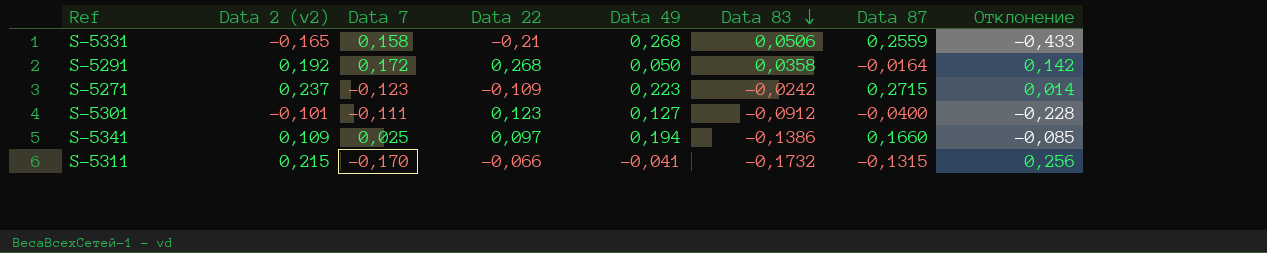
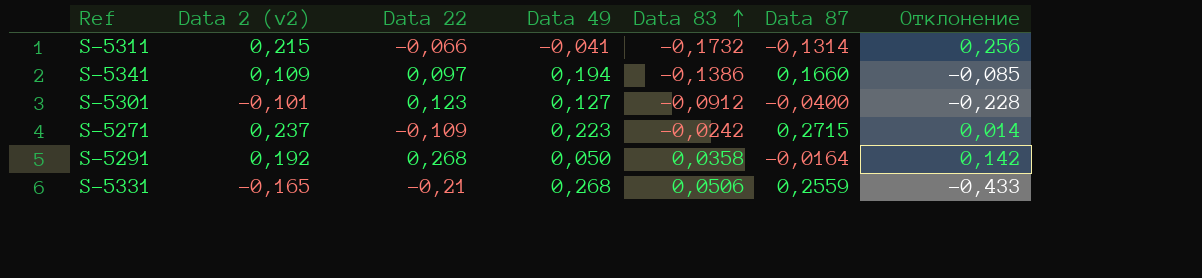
row order: Data 83 descending -> Data 83 ascending
column Data 7 | position: 3 -> none
S-5311 | Data 87: -0,1315 -> -0,1314

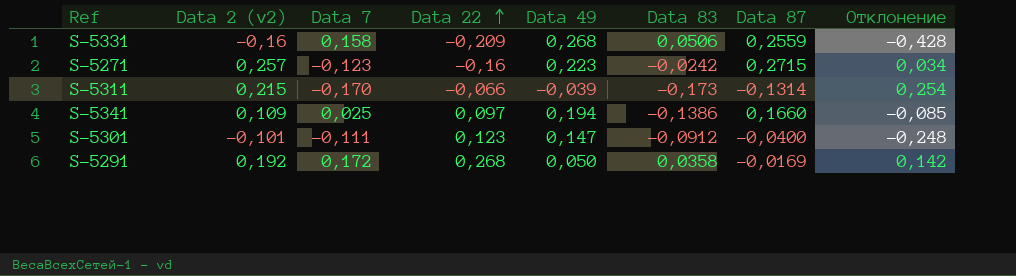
row order: Data 83 ascending -> Data 22 ascending
column Data 7 | position: none -> 3
S-5331 | Data 2 (v2): -0,165 -> -0,16
S-5331 | Data 22: -0,21 -> -0,209
S-5331 | Отклонение: -0,433 -> -0,428
S-5271 | Data 2 (v2): 0,237 -> 0,257
S-5271 | Data 22: -0,109 -> -0,16
S-5271 | Отклонение: 0,014 -> 0,034
S-5311 | Data 49: -0,041 -> -0,039
S-5311 | Data 83: -0,1732 -> -0,173
S-5311 | Отклонение: 0,256 -> 0,254
S-5301 | Data 49: 0,127 -> 0,147
S-5301 | Отклонение: -0,228 -> -0,248
S-5291 | Data 87: -0,0164 -> -0,0169

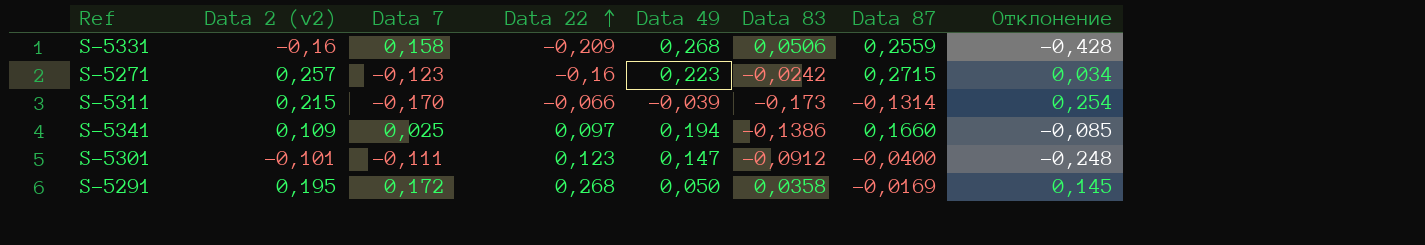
S-5291 | Data 2 (v2): 0,192 -> 0,195
S-5291 | Отклонение: 0,142 -> 0,145

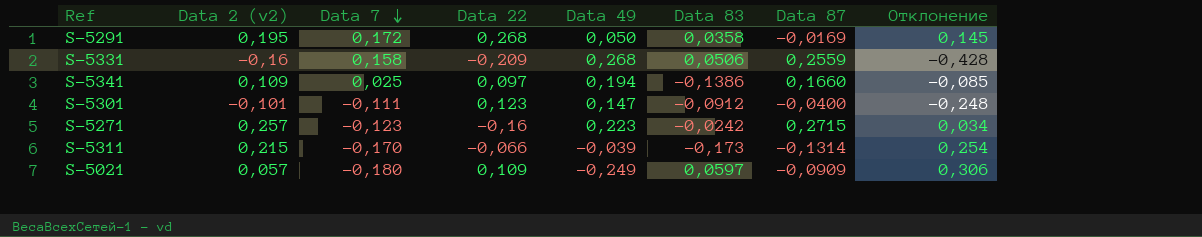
row order: Data 22 ascending -> Data 7 descending
row S-5021: none -> 0,057 | -0,180 | 0,109 | -0,249 | 0,0597 | -0,0909 | 0,306

